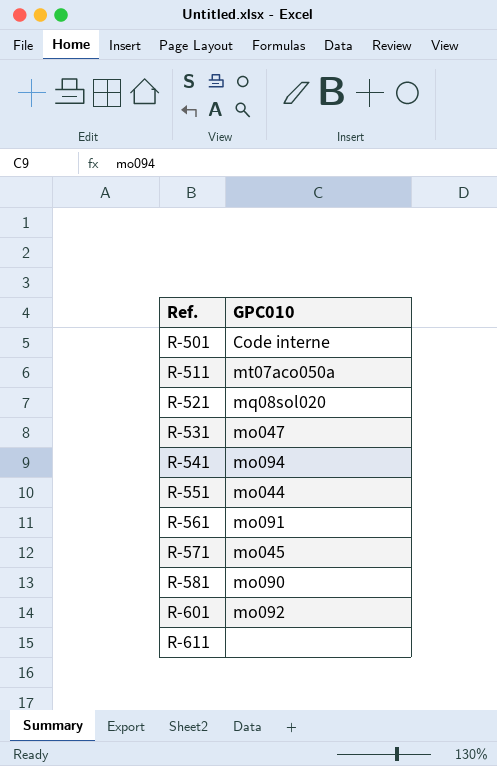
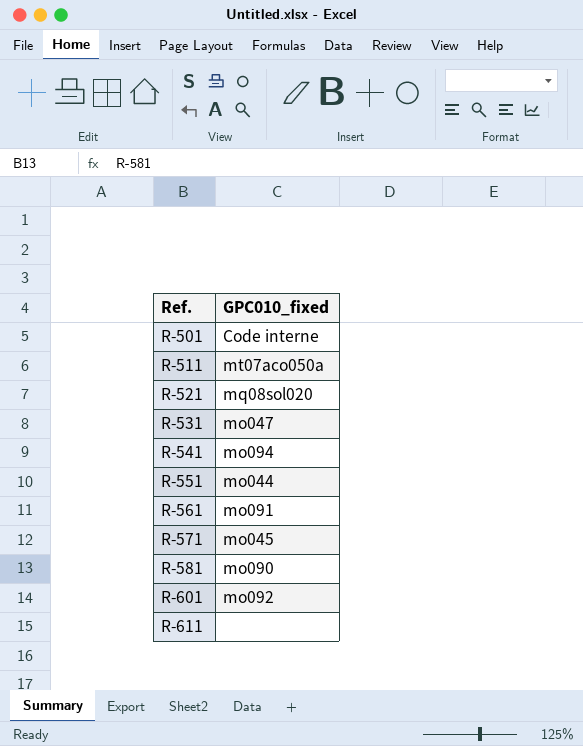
column name: GPC010 -> GPC010_fixed

